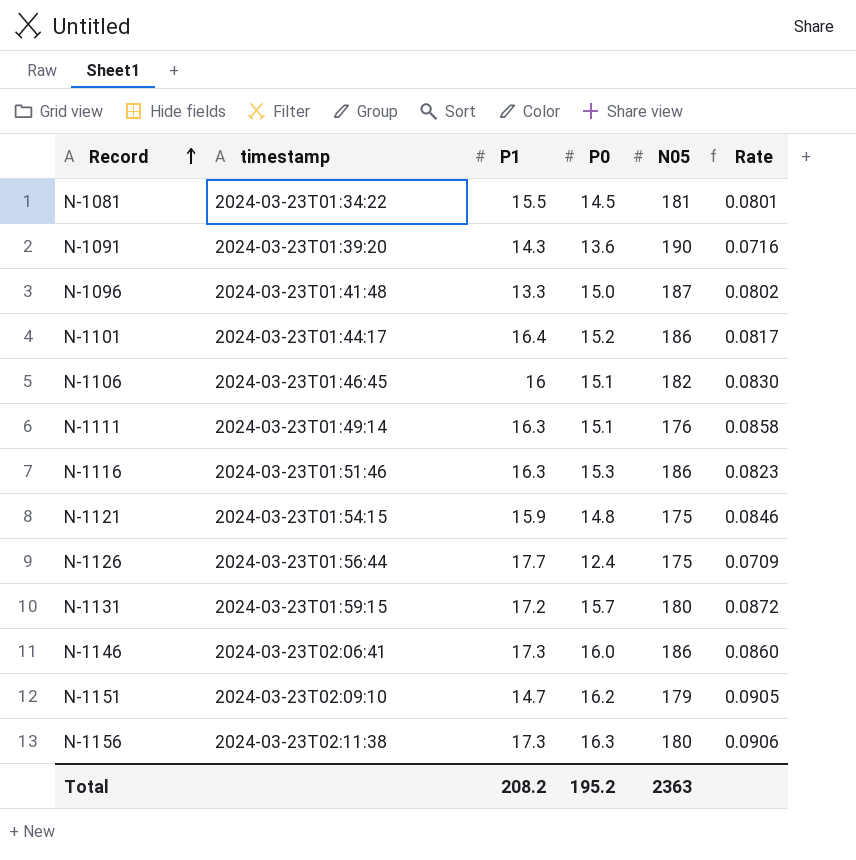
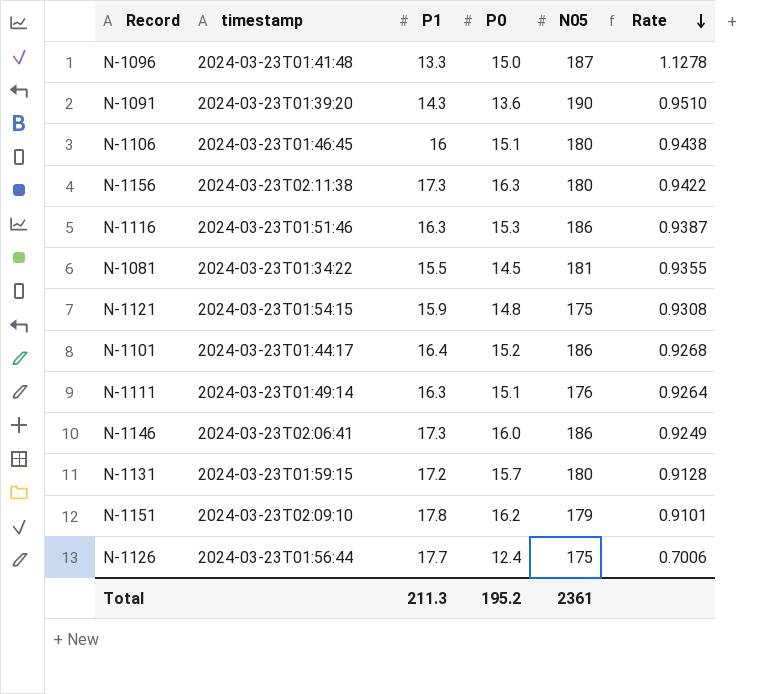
row order: Record ascending -> Rate descending
column Rate | formula: [P0] / [N05] -> [P0] / [P1]
N-1106 | N05: 182 -> 180
N-1151 | P1: 14.7 -> 17.8
Total | P1: 208.2 -> 211.3
Total | N05: 2363 -> 2361

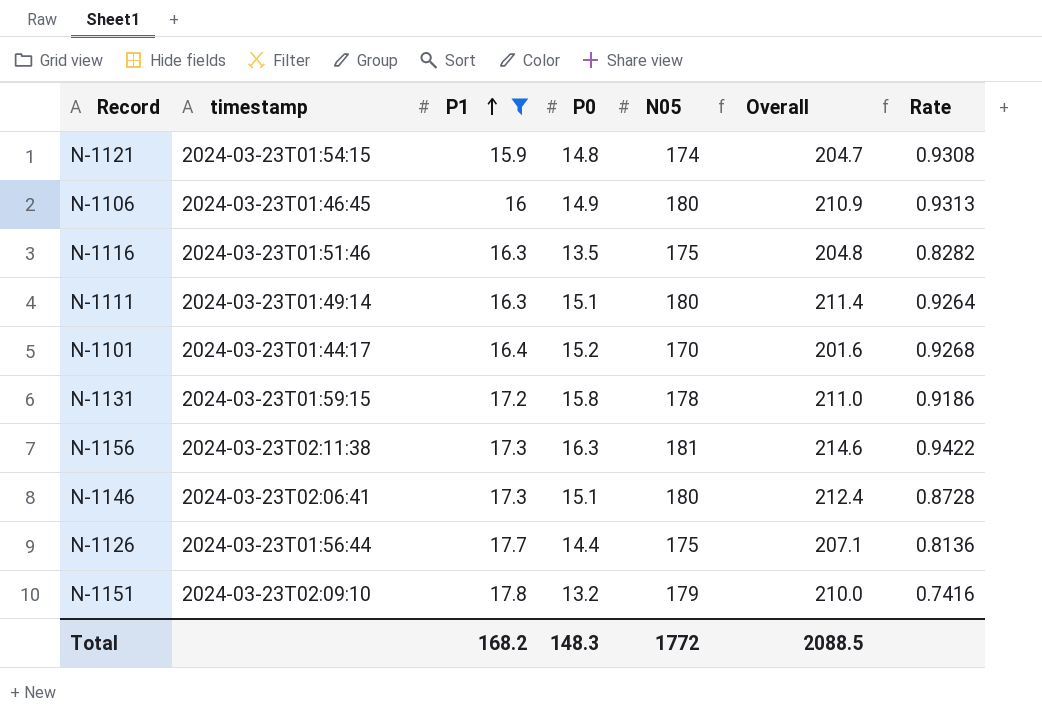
filter: none -> P1 >= 15.9
row order: Rate descending -> P1 ascending
column Overall | formula: none -> [P1] + [P0] + [N05]
N-1121 | N05: 175 -> 174
N-1106 | P0: 15.1 -> 14.9
N-1106 | Rate: 0.9438 -> 0.9313
N-1116 | P0: 15.3 -> 13.5
N-1116 | N05: 186 -> 175
N-1116 | Rate: 0.9387 -> 0.8282
N-1111 | N05: 176 -> 180
N-1101 | N05: 186 -> 170
N-1131 | P0: 15.7 -> 15.8
N-1131 | N05: 180 -> 178
N-1131 | Rate: 0.9128 -> 0.9186
N-1156 | N05: 180 -> 181
N-1146 | P0: 16.0 -> 15.1
N-1146 | N05: 186 -> 180
N-1146 | Rate: 0.9249 -> 0.8728
N-1126 | P0: 12.4 -> 14.4
N-1126 | Rate: 0.7006 -> 0.8136
N-1151 | P0: 16.2 -> 13.2
N-1151 | Rate: 0.9101 -> 0.7416
Total | P1: 211.3 -> 168.2
Total | P0: 195.2 -> 148.3
Total | N05: 2361 -> 1772

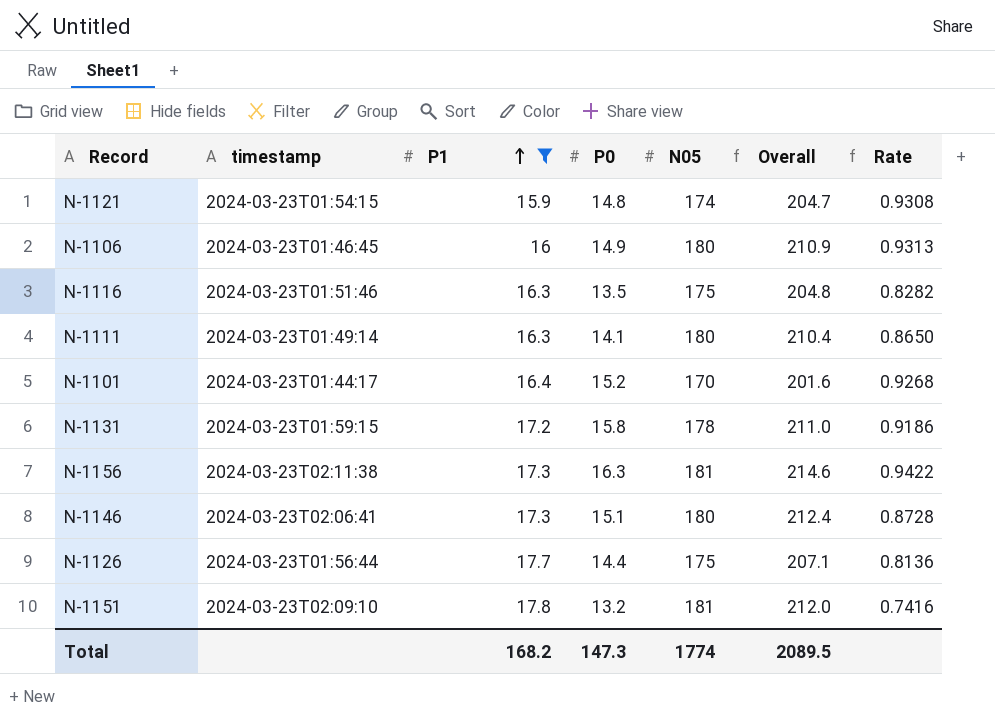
N-1111 | P0: 15.1 -> 14.1
N-1111 | Overall: 211.4 -> 210.4
N-1111 | Rate: 0.9264 -> 0.8650
N-1151 | N05: 179 -> 181
N-1151 | Overall: 210.0 -> 212.0
Total | P0: 148.3 -> 147.3
Total | N05: 1772 -> 1774
Total | Overall: 2088.5 -> 2089.5

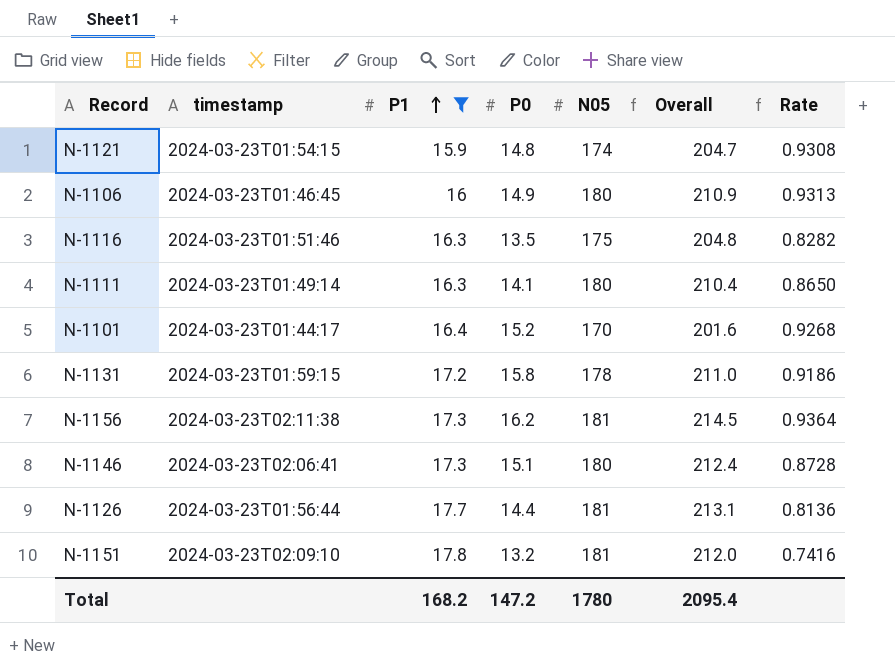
N-1156 | P0: 16.3 -> 16.2
N-1156 | Overall: 214.6 -> 214.5
N-1156 | Rate: 0.9422 -> 0.9364
N-1126 | N05: 175 -> 181
N-1126 | Overall: 207.1 -> 213.1
Total | P0: 147.3 -> 147.2
Total | N05: 1774 -> 1780
Total | Overall: 2089.5 -> 2095.4

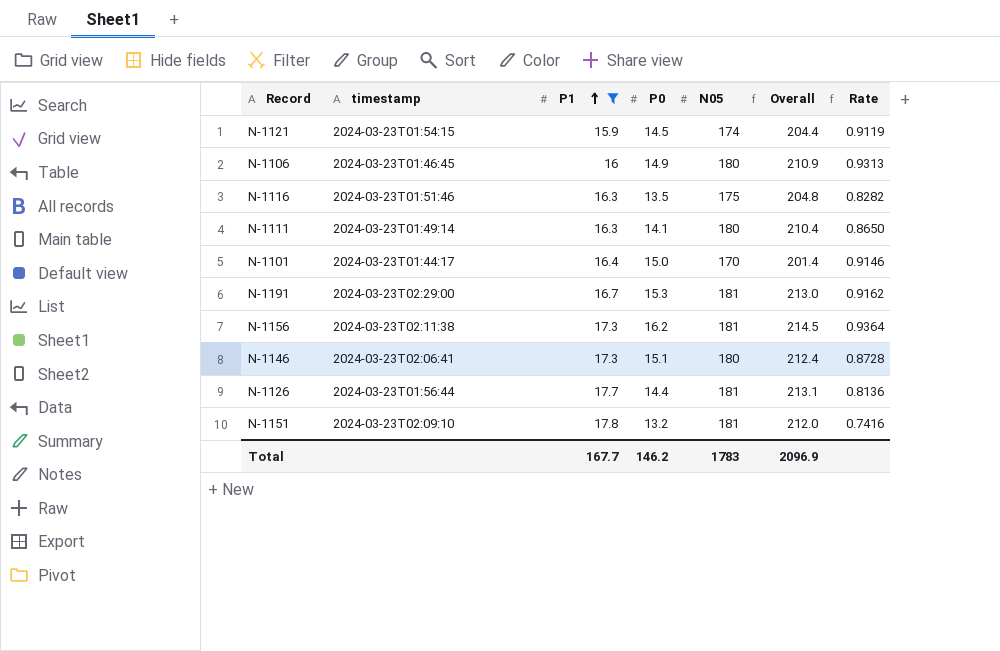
row N-1131: 2024-03-23T01:59:15 | 17.2 | 15.8 | 178 | 211.0 | 0.9186 -> none
N-1121 | P0: 14.8 -> 14.5
N-1121 | Overall: 204.7 -> 204.4
N-1121 | Rate: 0.9308 -> 0.9119
N-1101 | P0: 15.2 -> 15.0
N-1101 | Overall: 201.6 -> 201.4
N-1101 | Rate: 0.9268 -> 0.9146
row N-1191: none -> 2024-03-23T02:29:00 | 16.7 | 15.3 | 181 | 213.0 | 0.9162
Total | P1: 168.2 -> 167.7
Total | P0: 147.2 -> 146.2
Total | N05: 1780 -> 1783
Total | Overall: 2095.4 -> 2096.9

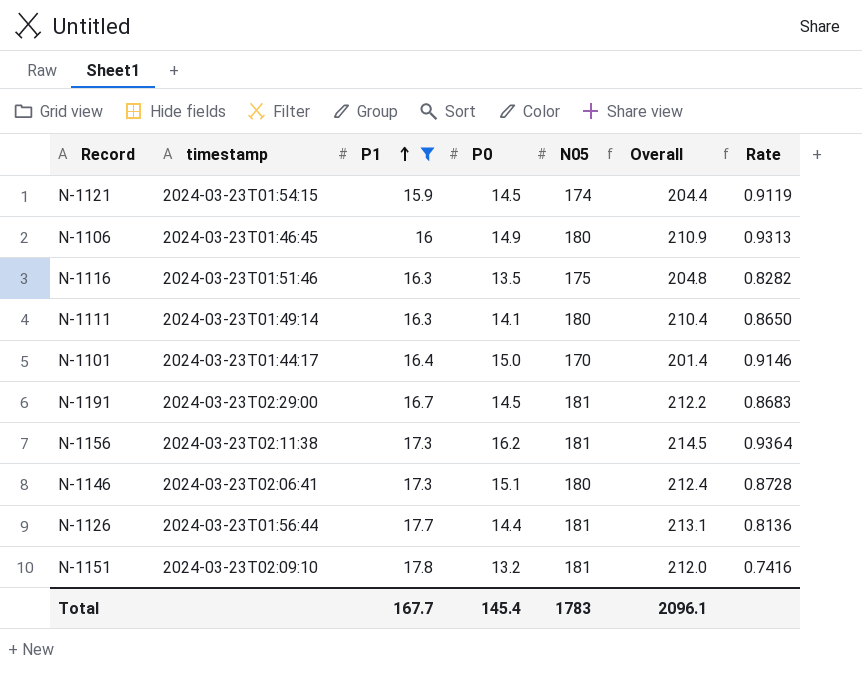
N-1191 | P0: 15.3 -> 14.5
N-1191 | Overall: 213.0 -> 212.2
N-1191 | Rate: 0.9162 -> 0.8683
Total | P0: 146.2 -> 145.4
Total | Overall: 2096.9 -> 2096.1

